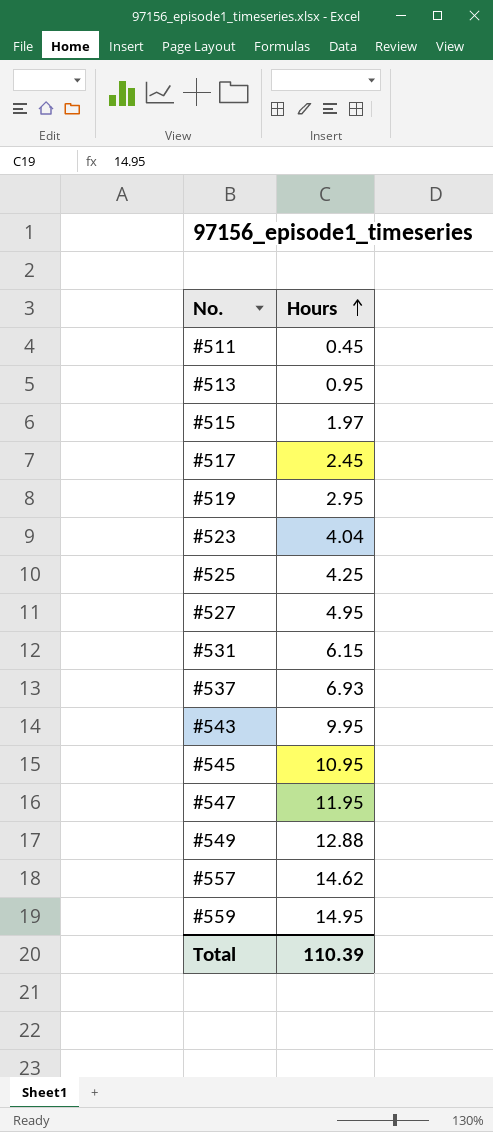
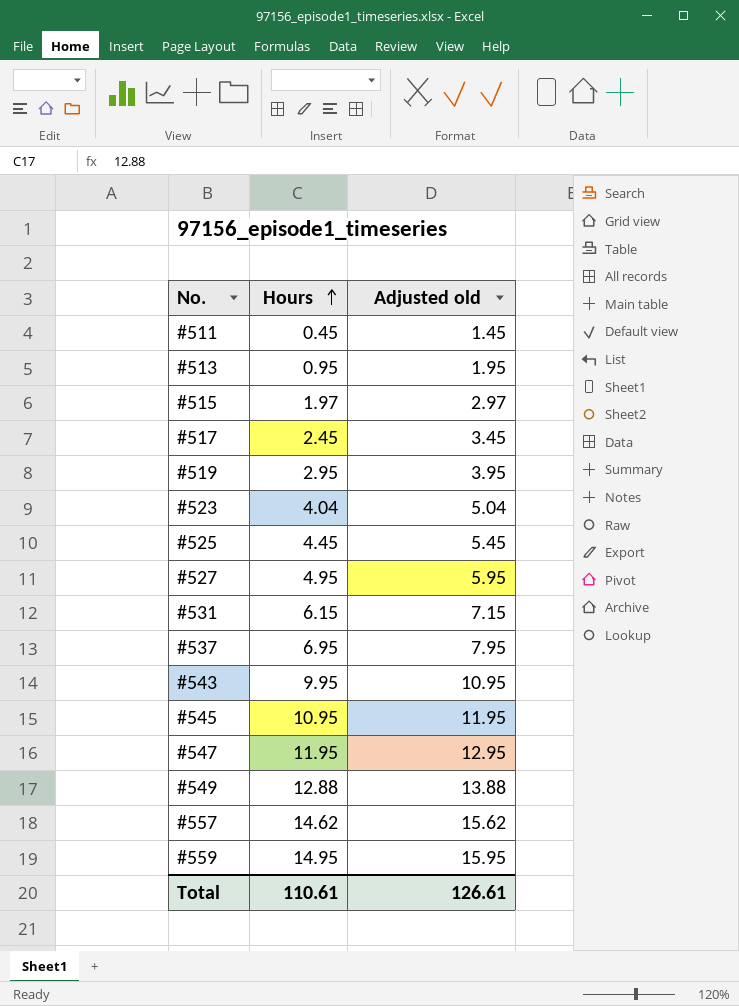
column Adjusted old | formula: none -> [Hours] + 1
#525 | Hours: 4.25 -> 4.45
#537 | Hours: 6.93 -> 6.95
Total | Hours: 110.39 -> 110.61

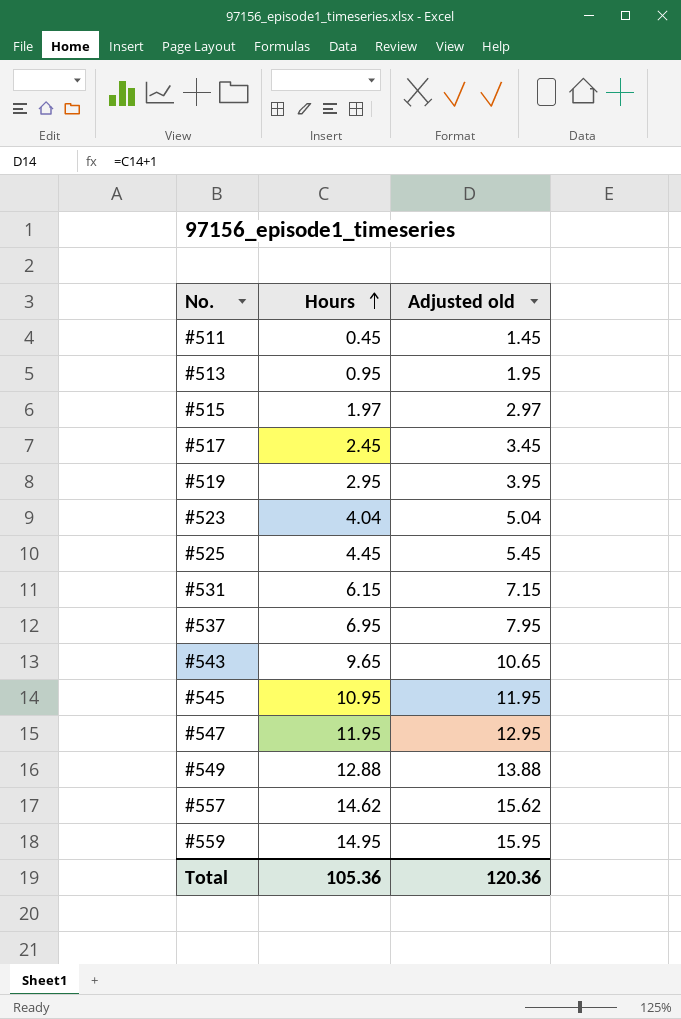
row #527: 4.95 | 5.95 -> none
#543 | Hours: 9.95 -> 9.65
#543 | Adjusted old: 10.95 -> 10.65
Total | Hours: 110.61 -> 105.36
Total | Adjusted old: 126.61 -> 120.36

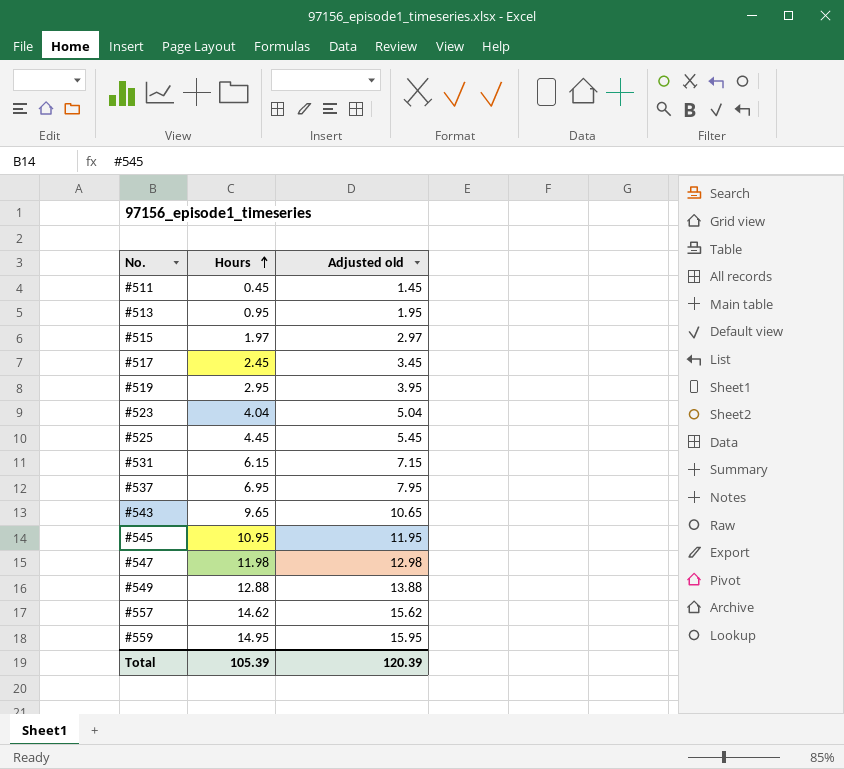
#547 | Hours: 11.95 -> 11.98
#547 | Adjusted old: 12.95 -> 12.98
Total | Hours: 105.36 -> 105.39
Total | Adjusted old: 120.36 -> 120.39

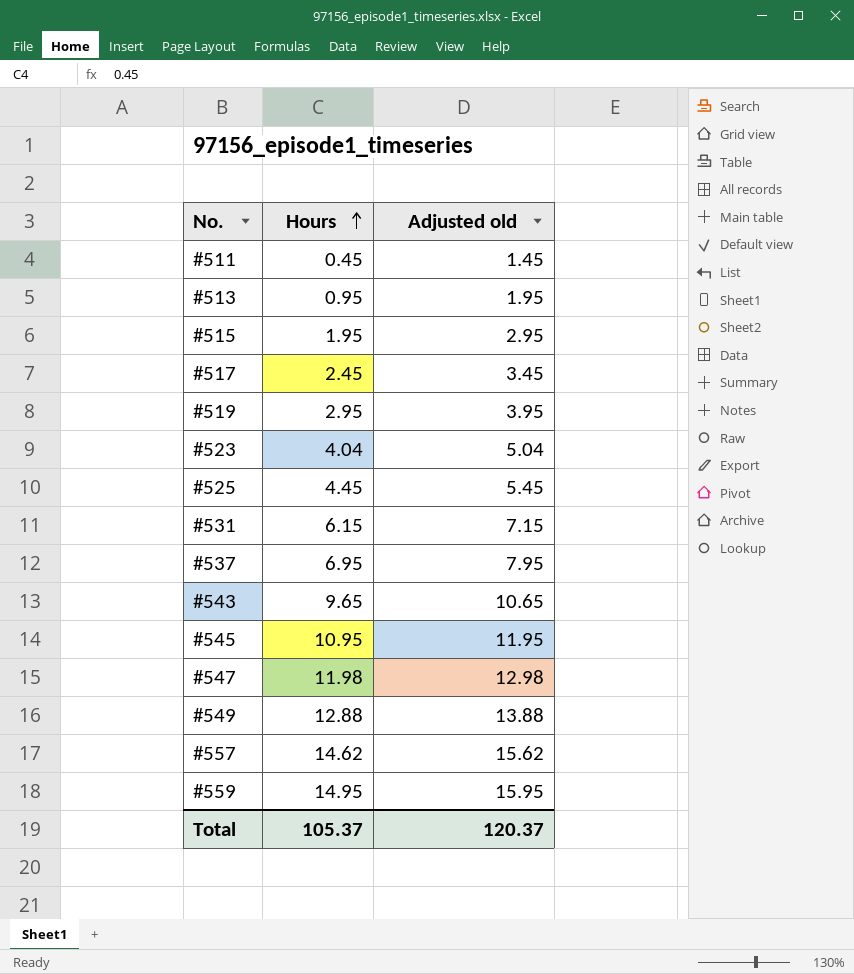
#515 | Hours: 1.97 -> 1.95
#515 | Adjusted old: 2.97 -> 2.95
Total | Hours: 105.39 -> 105.37
Total | Adjusted old: 120.39 -> 120.37

